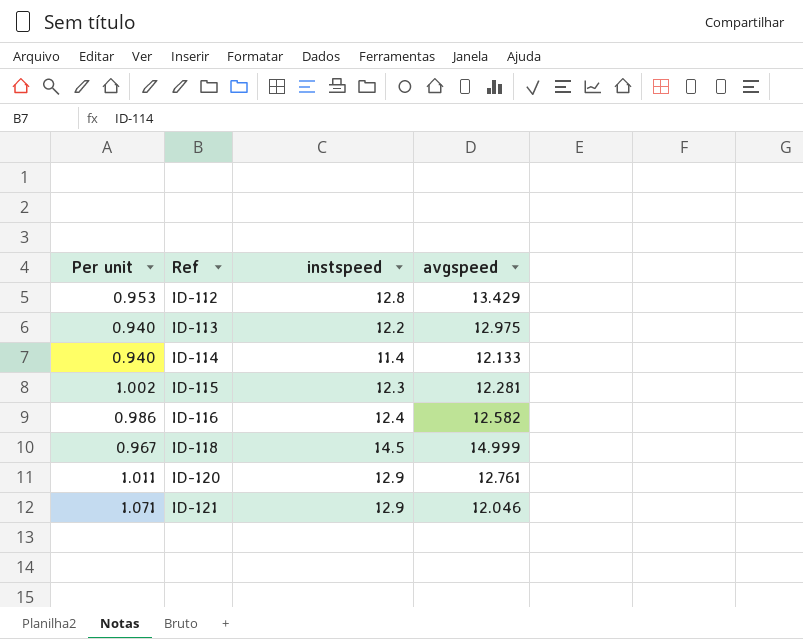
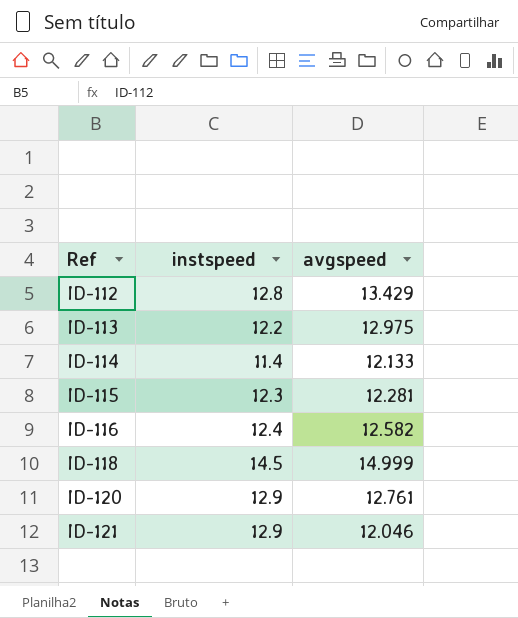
column Per unit | formula: [instspeed] / [avgspeed] -> none

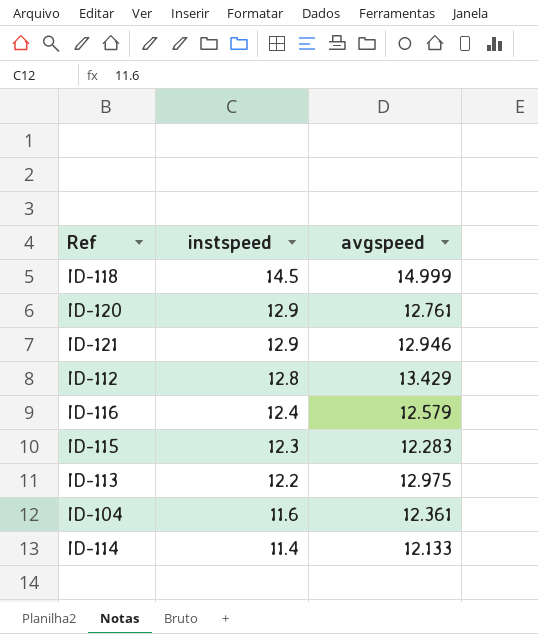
row order: Ref ascending -> instspeed descending
ID-121 | avgspeed: 12.046 -> 12.946
ID-116 | avgspeed: 12.582 -> 12.579
ID-115 | avgspeed: 12.281 -> 12.283
row ID-104: none -> 11.6 | 12.361

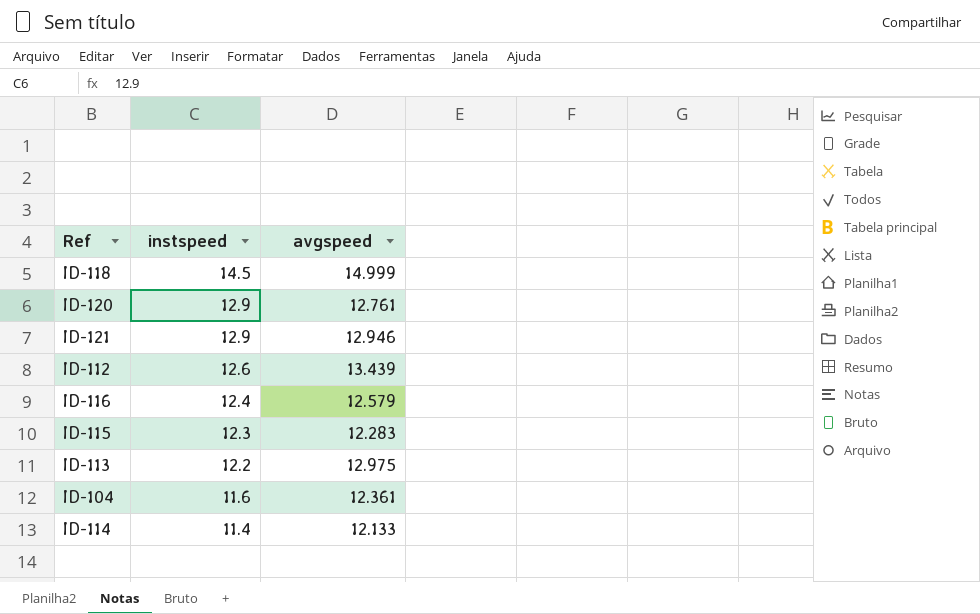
ID-112 | instspeed: 12.8 -> 12.6
ID-112 | avgspeed: 13.429 -> 13.439

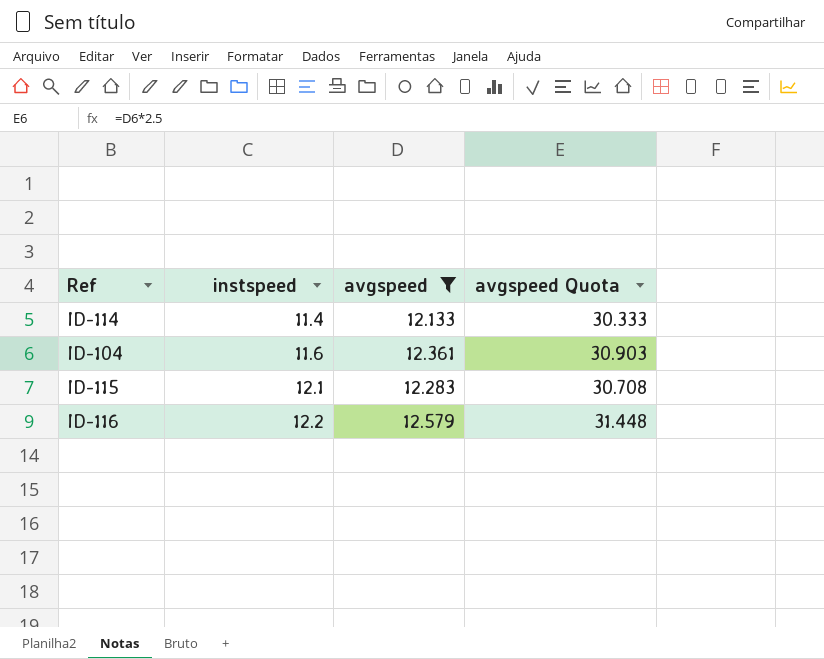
filter: none -> avgspeed <= 12.579
row order: instspeed descending -> instspeed ascending
column avgspeed Quota | formula: none -> [avgspeed] * 2.5
ID-115 | instspeed: 12.3 -> 12.1
ID-116 | instspeed: 12.4 -> 12.2

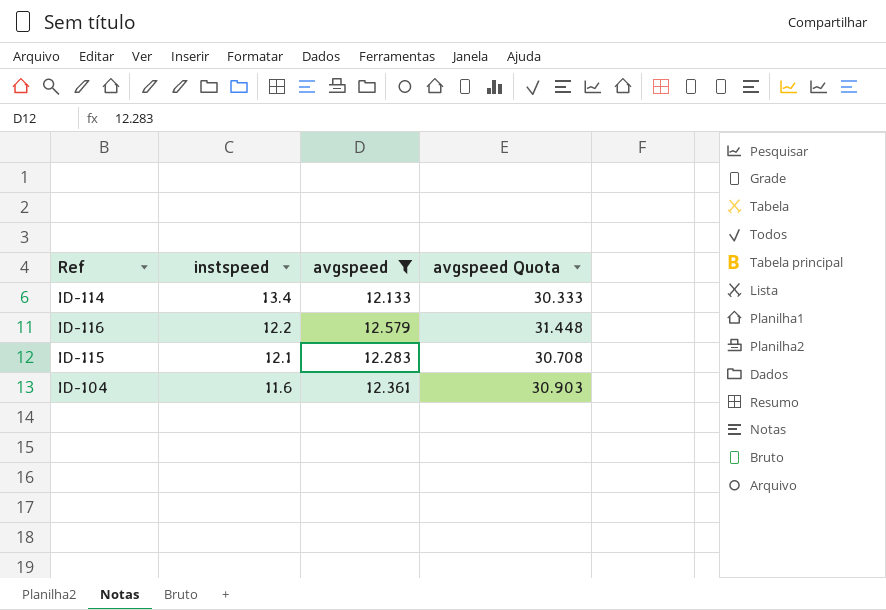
row order: instspeed ascending -> instspeed descending
ID-114 | instspeed: 11.4 -> 13.4

